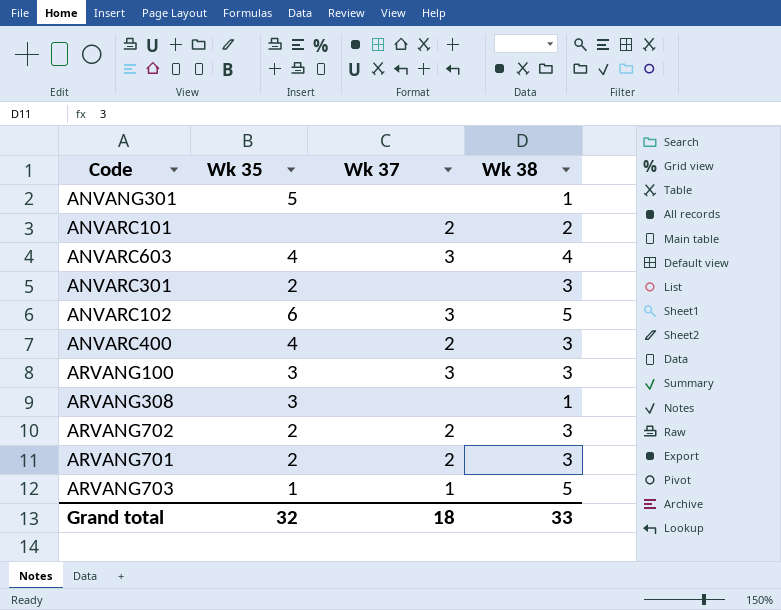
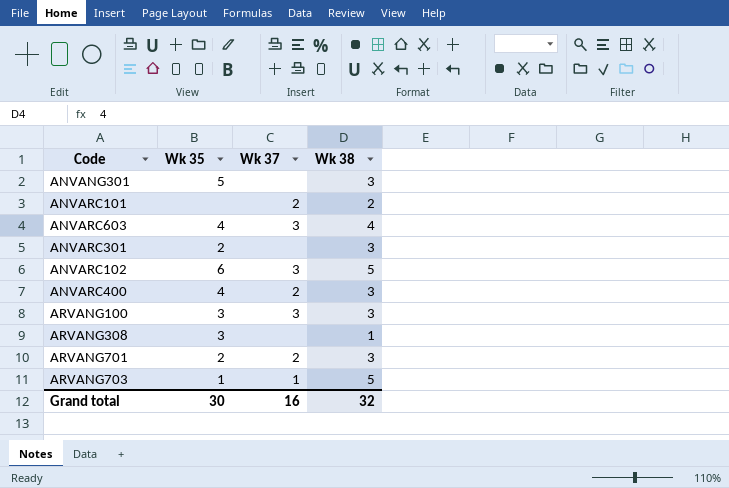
row ARVANG702: 2 | 2 | 3 -> none
ANVANG301 | Wk 38: 1 -> 3
Grand total | Wk 35: 32 -> 30
Grand total | Wk 37: 18 -> 16
Grand total | Wk 38: 33 -> 32

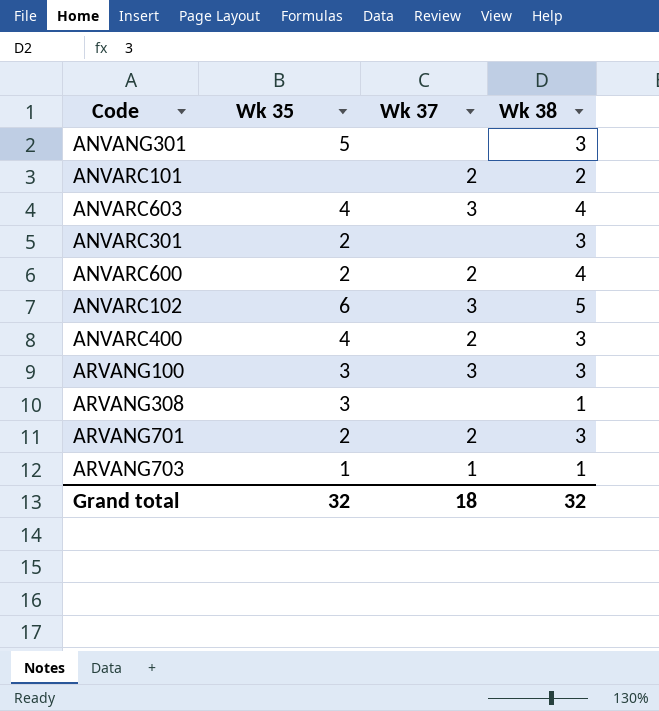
row ANVARC600: none -> 2 | 2 | 4
ARVANG703 | Wk 38: 5 -> 1
Grand total | Wk 35: 30 -> 32
Grand total | Wk 37: 16 -> 18

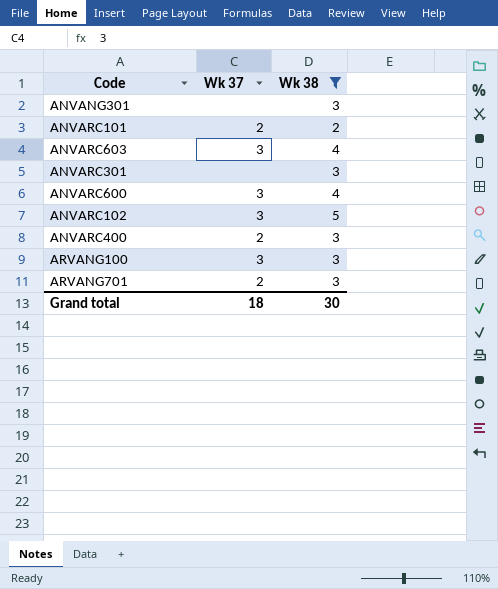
filter: none -> Wk 38 != 1
column Wk 35 | position: 2 -> none
ANVARC600 | Wk 37: 2 -> 3
Grand total | Wk 38: 32 -> 30

